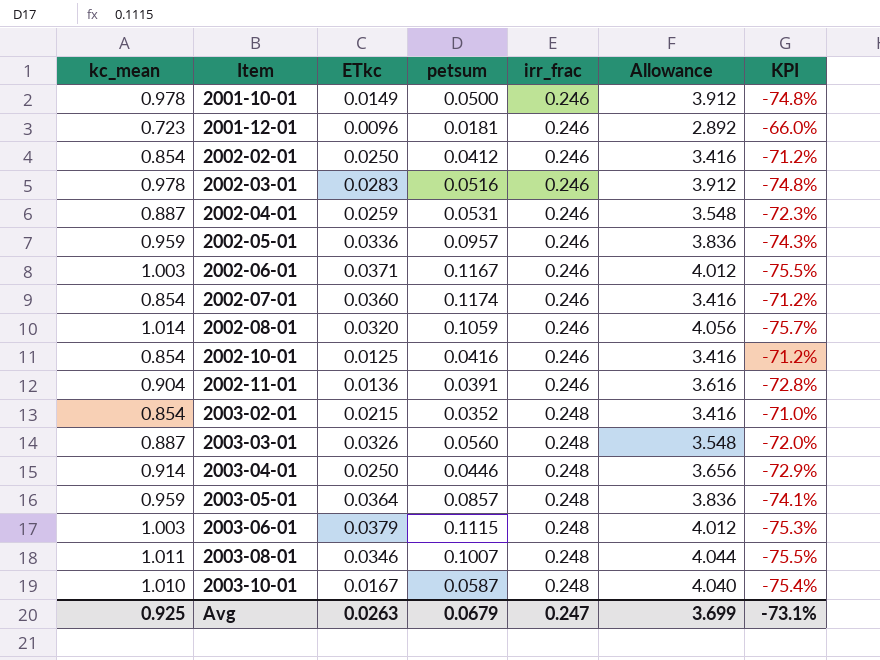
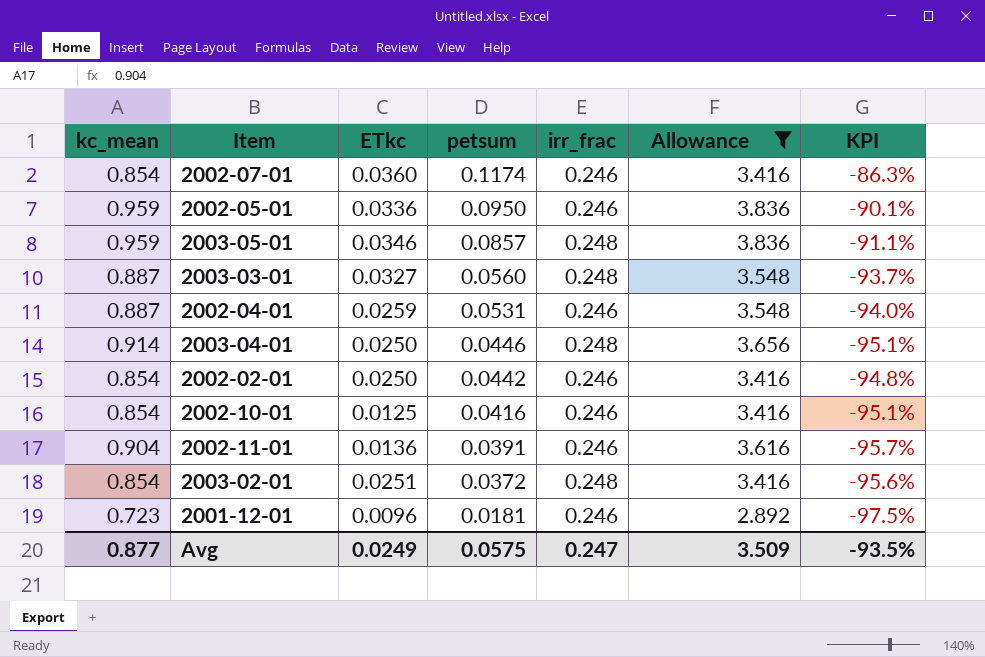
filter: none -> Allowance <= 3.836
row order: Item ascending -> petsum descending
column KPI | formula: ([irr_frac] - [kc_mean]) / [kc_mean] -> ([petsum] - [kc_mean]) / [kc_mean]
2002-05-01 | petsum: 0.0957 -> 0.0950
2003-05-01 | ETkc: 0.0364 -> 0.0346
2003-03-01 | ETkc: 0.0326 -> 0.0327
2002-02-01 | petsum: 0.0412 -> 0.0442
2003-02-01 | ETkc: 0.0215 -> 0.0251
2003-02-01 | petsum: 0.0352 -> 0.0372
Avg | kc_mean: 0.925 -> 0.877
Avg | ETkc: 0.0263 -> 0.0249
Avg | petsum: 0.0679 -> 0.0575
Avg | Allowance: 3.699 -> 3.509
Avg | KPI: -73.1% -> -93.5%

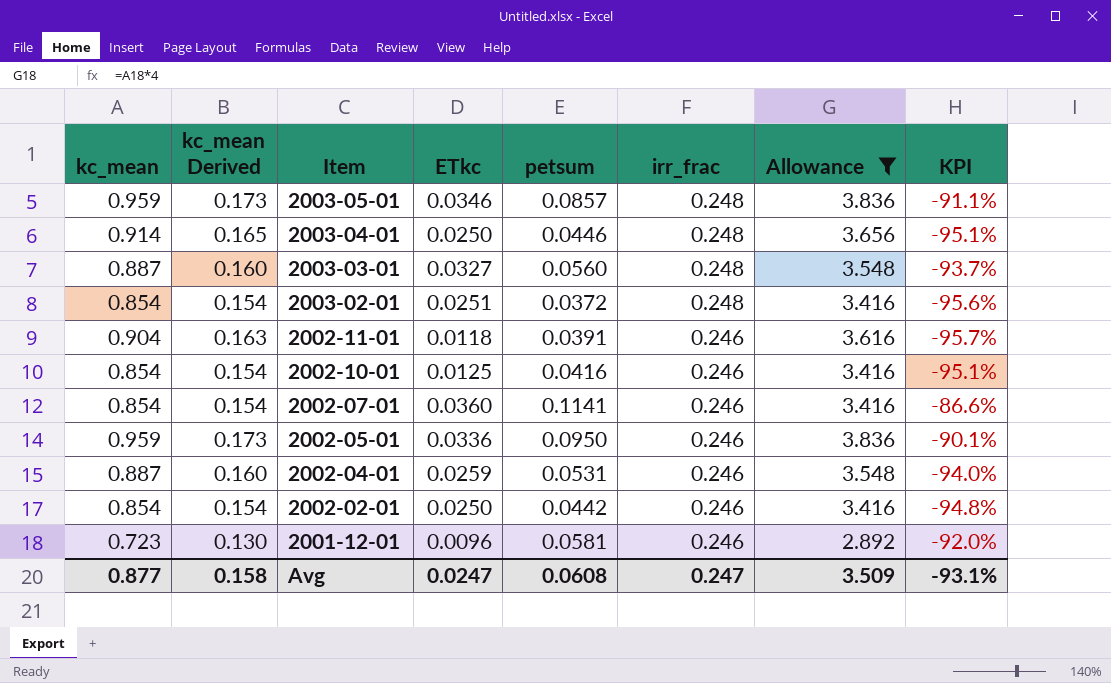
row order: petsum descending -> Item descending
column kc_mean Derived | formula: none -> [kc_mean] * 0.18
2002-11-01 | ETkc: 0.0136 -> 0.0118
2002-07-01 | petsum: 0.1174 -> 0.1141
2002-07-01 | KPI: -86.3% -> -86.6%
2001-12-01 | petsum: 0.0181 -> 0.0581
2001-12-01 | KPI: -97.5% -> -92.0%
Avg | ETkc: 0.0249 -> 0.0247
Avg | petsum: 0.0575 -> 0.0608
Avg | KPI: -93.5% -> -93.1%

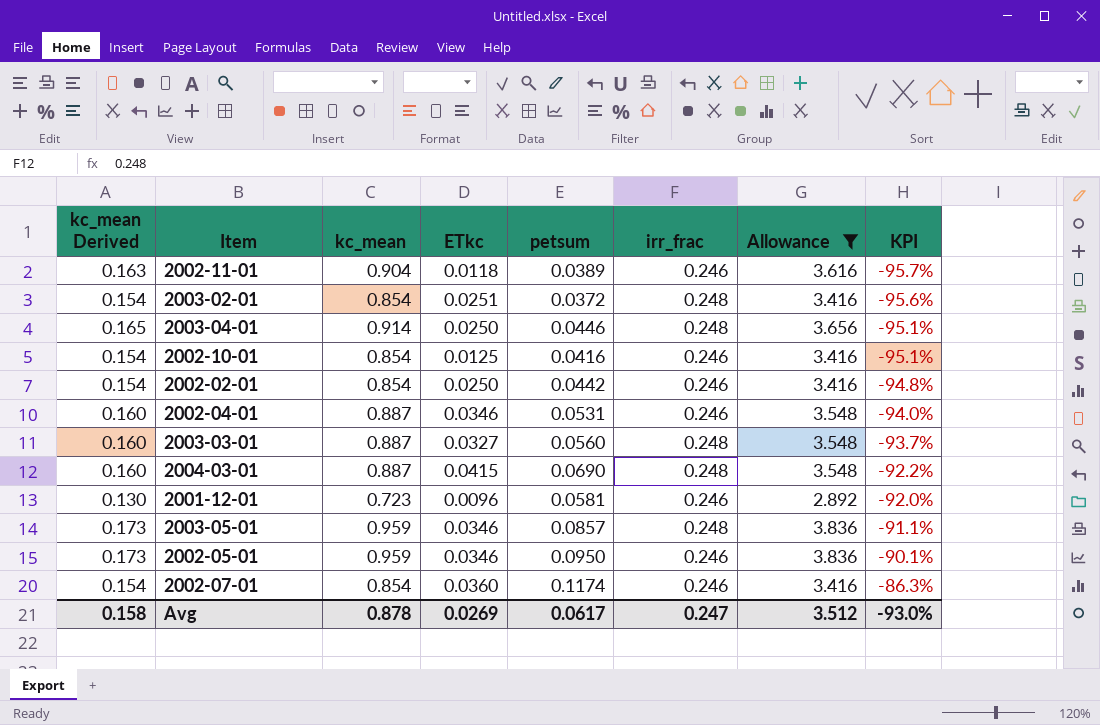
row order: Item descending -> KPI ascending
column kc_mean | position: 1 -> 3
2002-11-01 | petsum: 0.0391 -> 0.0389
2002-04-01 | ETkc: 0.0259 -> 0.0346
row 2004-03-01: none -> 0.160 | 0.887 | 0.0415 | 0.0690 | 0.248 | 3.548 | -92.2%
2002-05-01 | ETkc: 0.0336 -> 0.0346
2002-07-01 | petsum: 0.1141 -> 0.1174
2002-07-01 | KPI: -86.6% -> -86.3%
Avg | kc_mean: 0.877 -> 0.878
Avg | ETkc: 0.0247 -> 0.0269
Avg | petsum: 0.0608 -> 0.0617
Avg | Allowance: 3.509 -> 3.512
Avg | KPI: -93.1% -> -93.0%

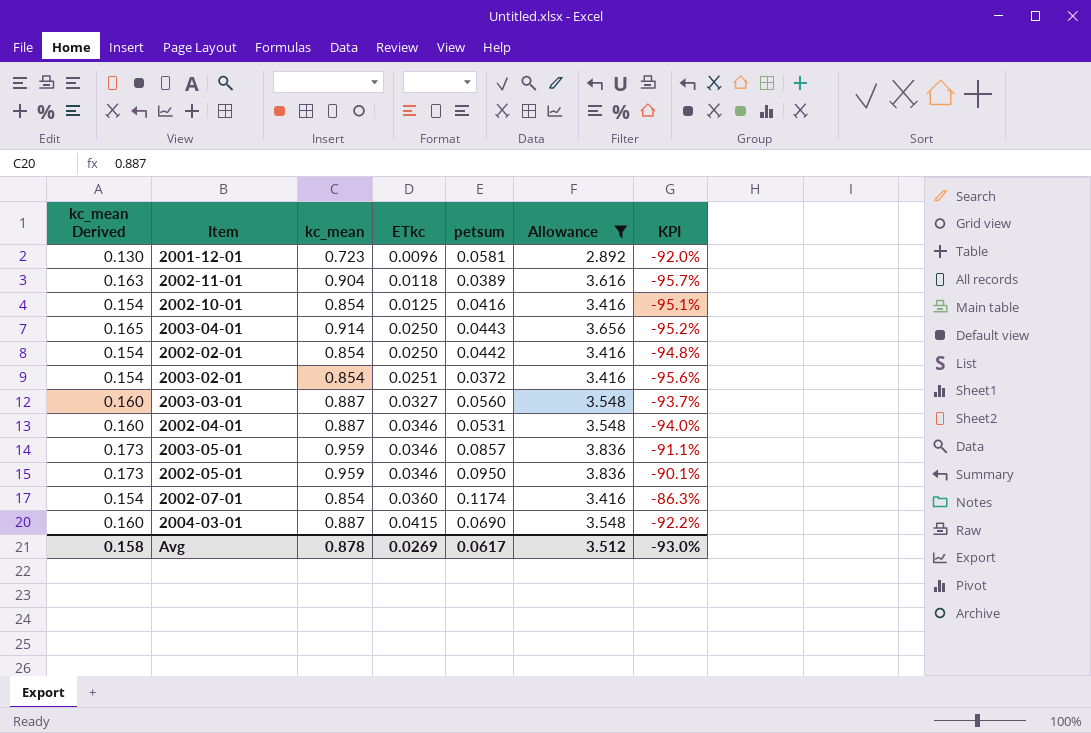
row order: KPI ascending -> ETkc ascending
column irr_frac | position: 6 -> none
2003-04-01 | petsum: 0.0446 -> 0.0443
2003-04-01 | KPI: -95.1% -> -95.2%

